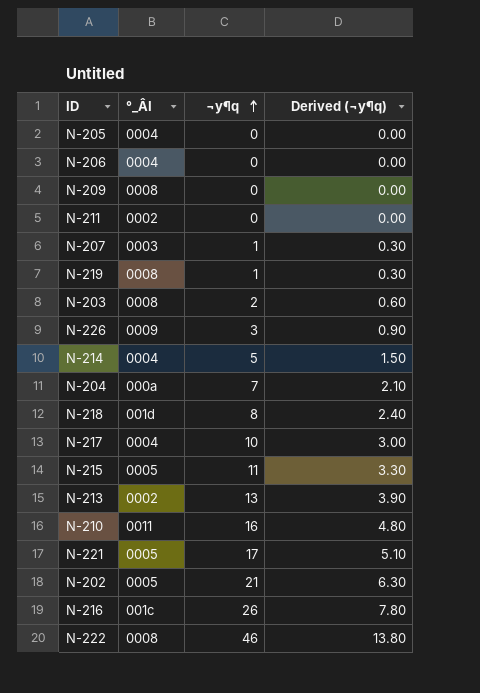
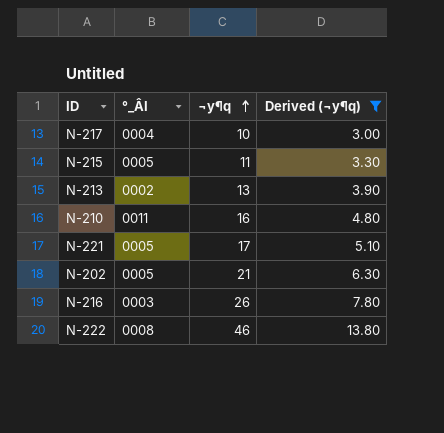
filter: none -> Derived (¬y¶q) >= 3.00
N-216 | °_ÂI: 001c -> 0003

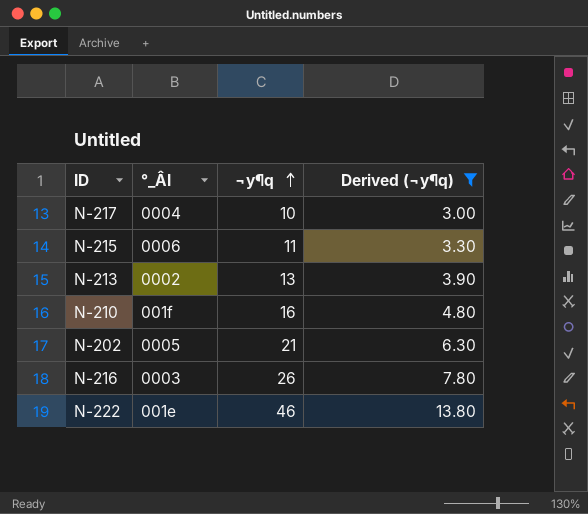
row N-221: 0005 | 17 | 5.10 -> none
N-215 | °_ÂI: 0005 -> 0006
N-210 | °_ÂI: 0011 -> 001f
N-222 | °_ÂI: 0008 -> 001e

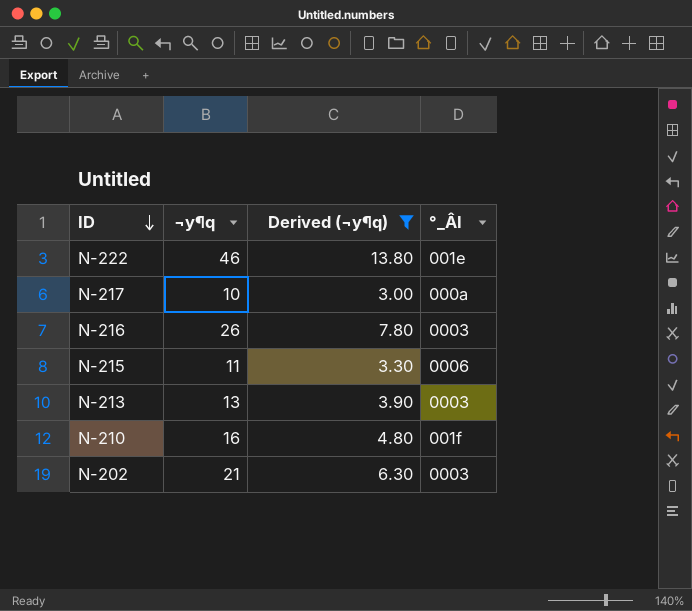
row order: ¬y¶q ascending -> ID descending
column °_ÂI | position: 2 -> 4
N-217 | °_ÂI: 0004 -> 000a
N-213 | °_ÂI: 0002 -> 0003
N-202 | °_ÂI: 0005 -> 0003

